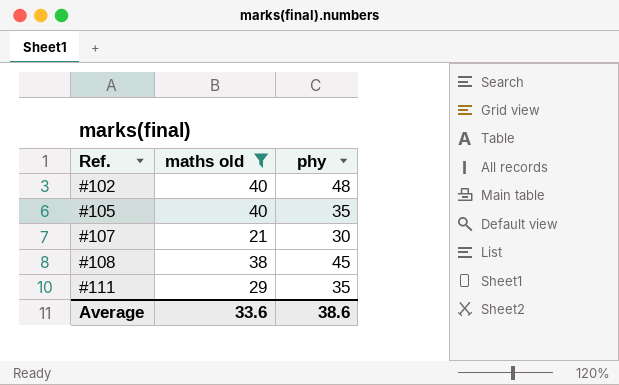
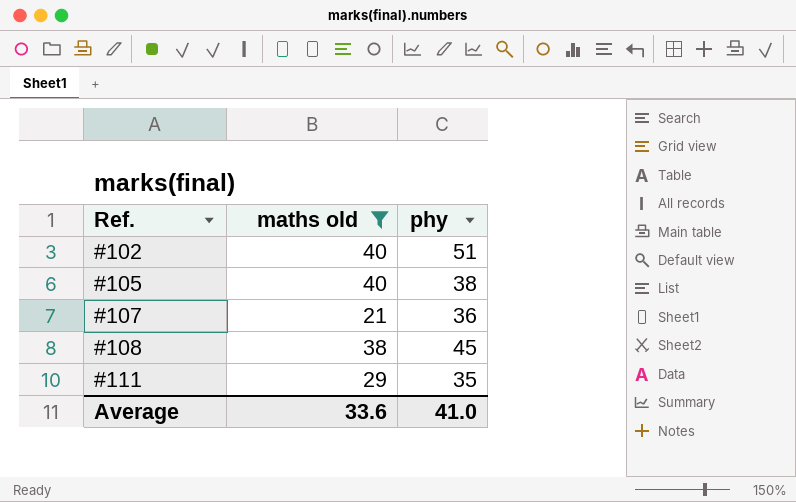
#102 | phy: 48 -> 51
#105 | phy: 35 -> 38
#107 | phy: 30 -> 36
Average | phy: 38.6 -> 41.0

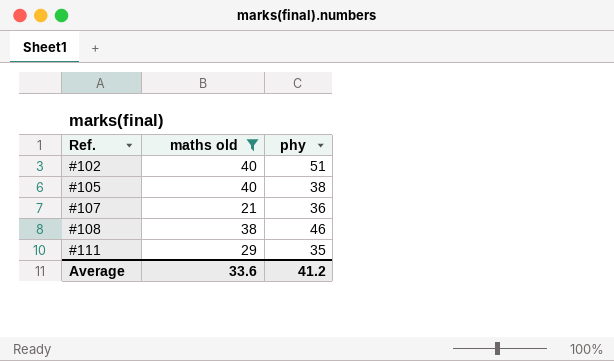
#108 | phy: 45 -> 46
Average | phy: 41.0 -> 41.2

